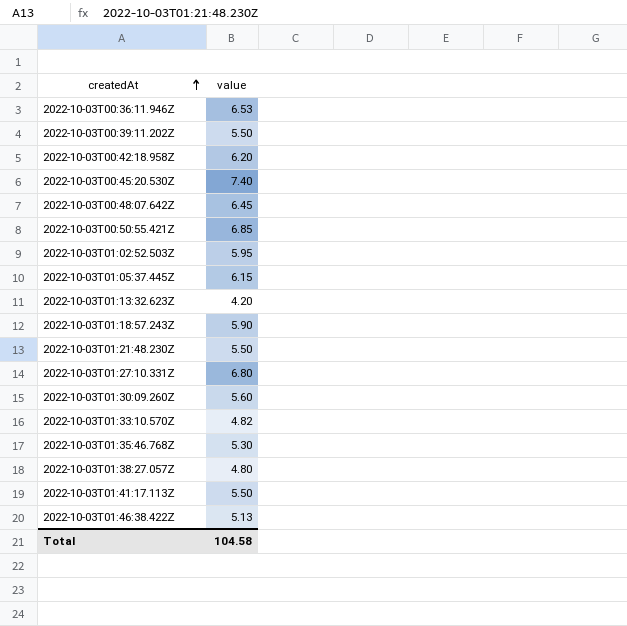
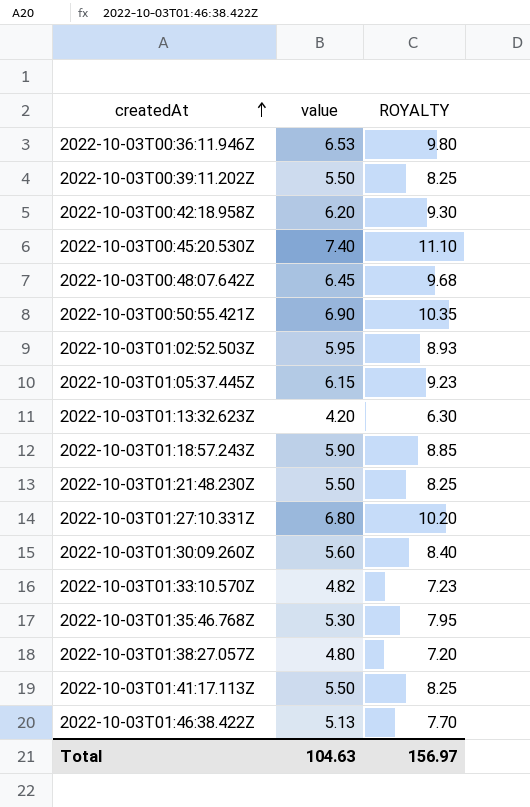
column ROYALTY | formula: none -> [value] * 1.5
2022-10-03T00:50:55.421Z | value: 6.85 -> 6.90
Total | value: 104.58 -> 104.63

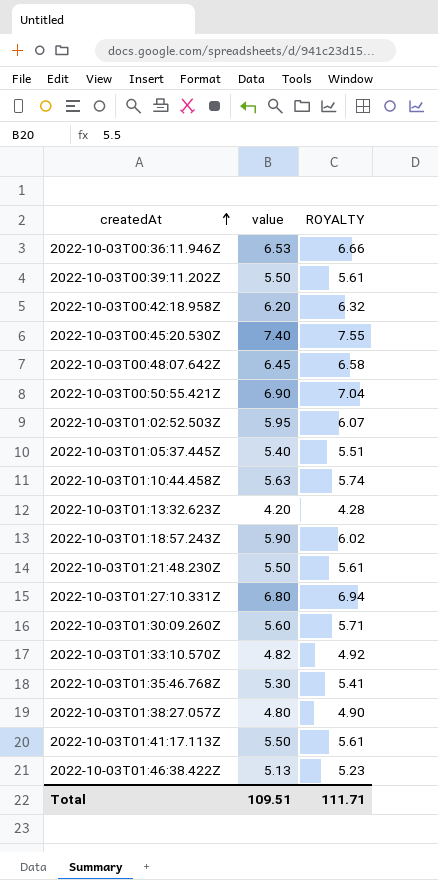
column ROYALTY | formula: [value] * 1.5 -> [value] * 1.02
2022-10-03T01:05:37.445Z | value: 6.15 -> 5.40
row 2022-10-03T01:10:44.458Z: none -> 5.63 | 5.74
Total | value: 104.63 -> 109.51
Total | ROYALTY: 156.97 -> 111.71

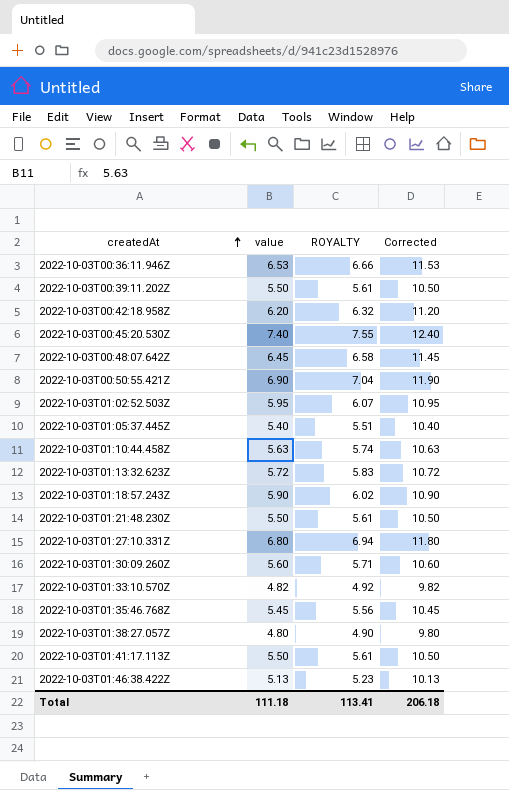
column Corrected | formula: none -> [value] + 5
2022-10-03T01:13:32.623Z | value: 4.20 -> 5.72
2022-10-03T01:13:32.623Z | ROYALTY: 4.28 -> 5.83
2022-10-03T01:35:46.768Z | value: 5.30 -> 5.45
2022-10-03T01:35:46.768Z | ROYALTY: 5.41 -> 5.56
Total | value: 109.51 -> 111.18
Total | ROYALTY: 111.71 -> 113.41

